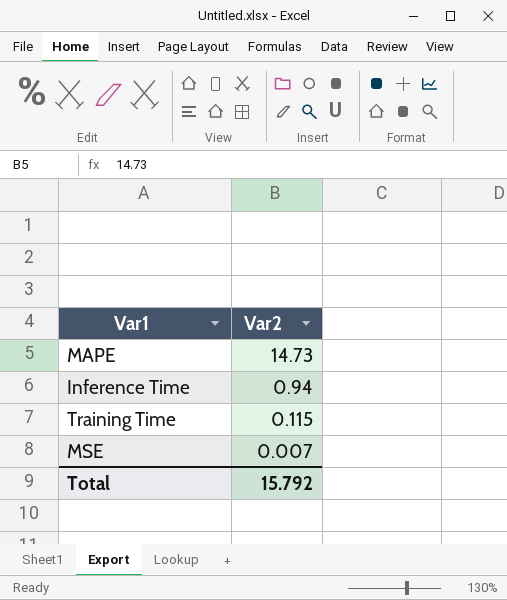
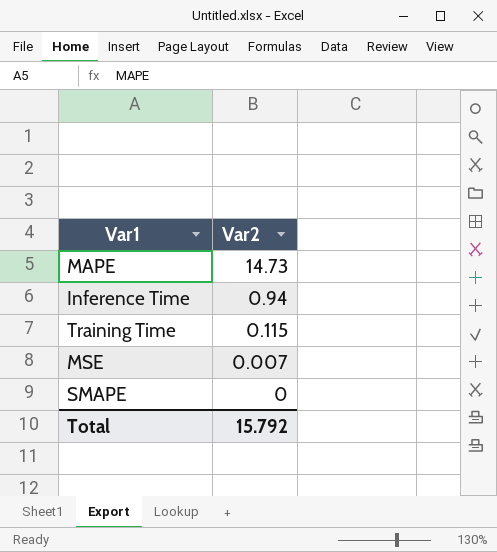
row SMAPE: none -> 0

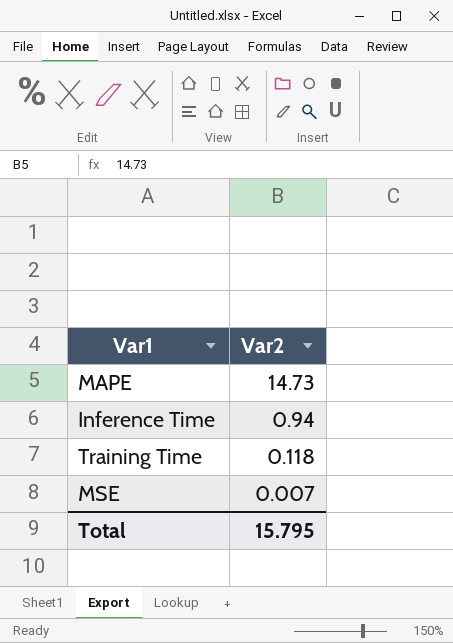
row SMAPE: 0 -> none
Training Time | Var2: 0.115 -> 0.118
Total | Var2: 15.792 -> 15.795

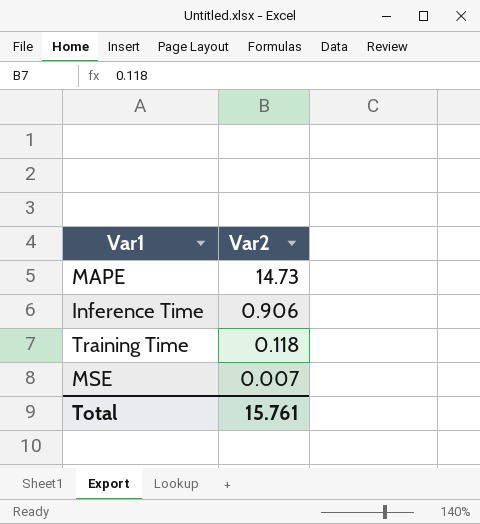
Inference Time | Var2: 0.94 -> 0.906
Total | Var2: 15.795 -> 15.761

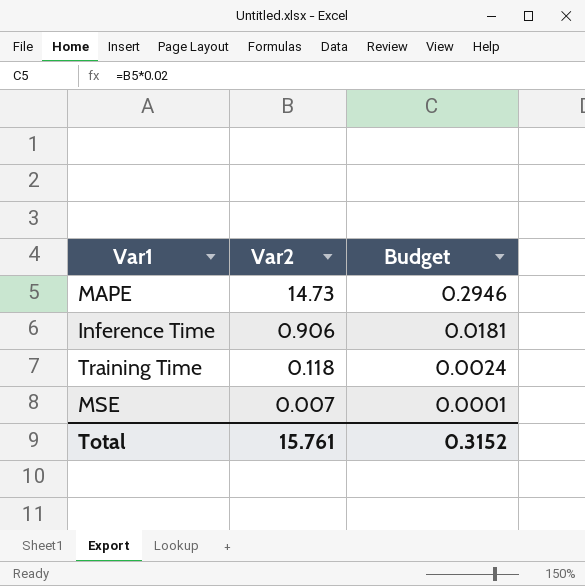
column Budget | formula: none -> [Var2] * 0.02

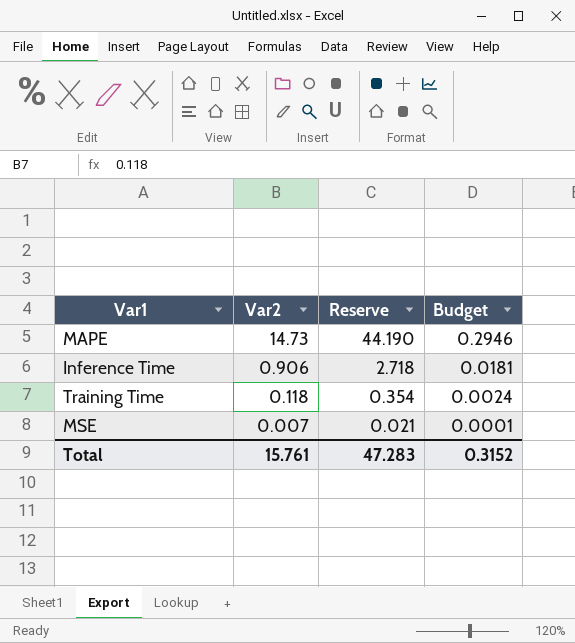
column Reserve | formula: none -> [Var2] * 3

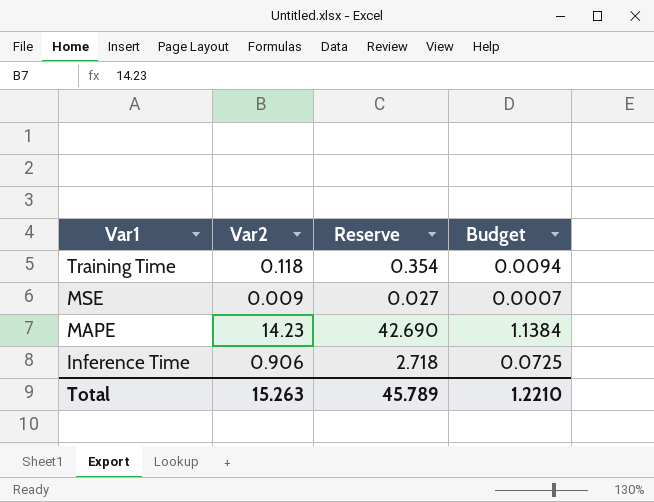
row order: Var2 descending -> Var1 descending
column Budget | formula: [Var2] * 0.02 -> [Var2] * 0.08
MSE | Var2: 0.007 -> 0.009
MSE | Reserve: 0.021 -> 0.027
MAPE | Var2: 14.73 -> 14.23
MAPE | Reserve: 44.190 -> 42.690
Total | Var2: 15.761 -> 15.263
Total | Reserve: 47.283 -> 45.789
Total | Budget: 0.3152 -> 1.2210

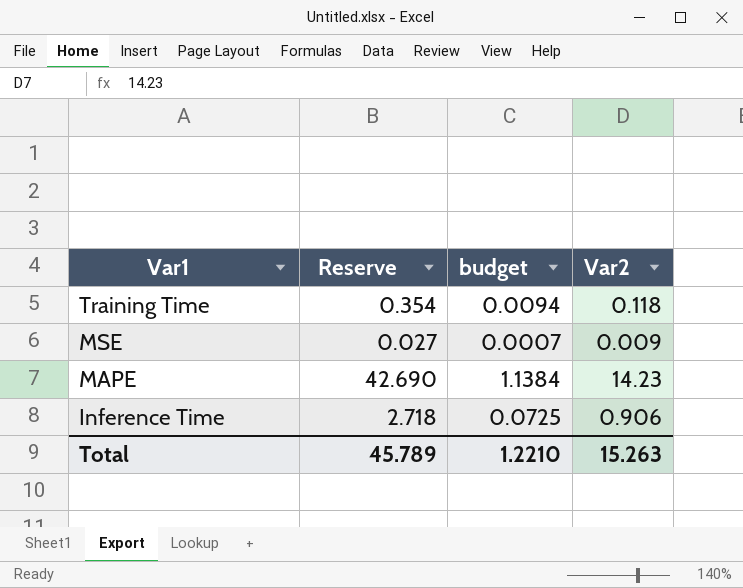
column name: Budget -> budget
column Var2 | position: 2 -> 4

